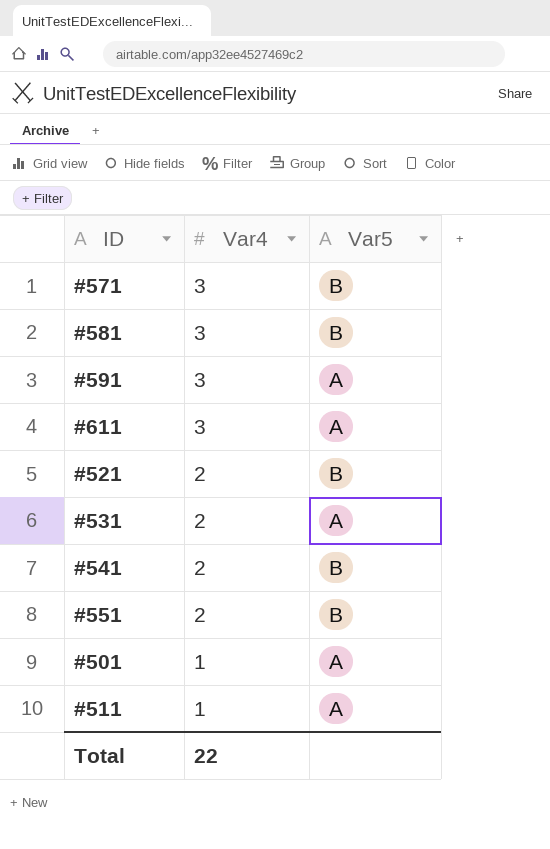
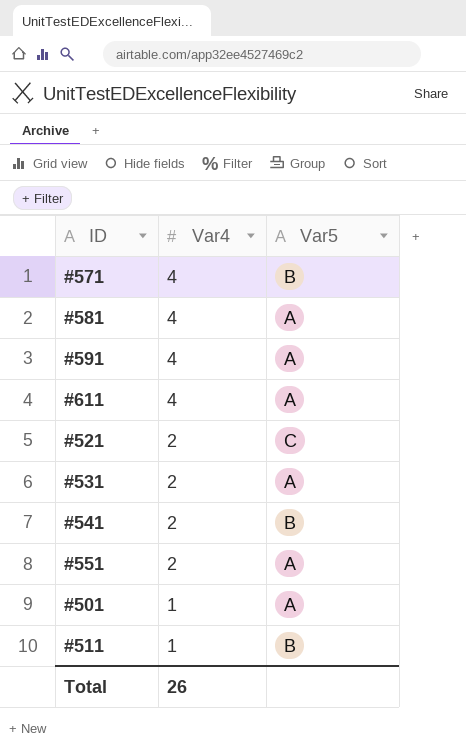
#571 | Var4: 3 -> 4
#581 | Var4: 3 -> 4
#581 | Var5: B -> A
#591 | Var4: 3 -> 4
#611 | Var4: 3 -> 4
#521 | Var5: B -> C
#551 | Var5: B -> A
#511 | Var5: A -> B
Total | Var4: 22 -> 26

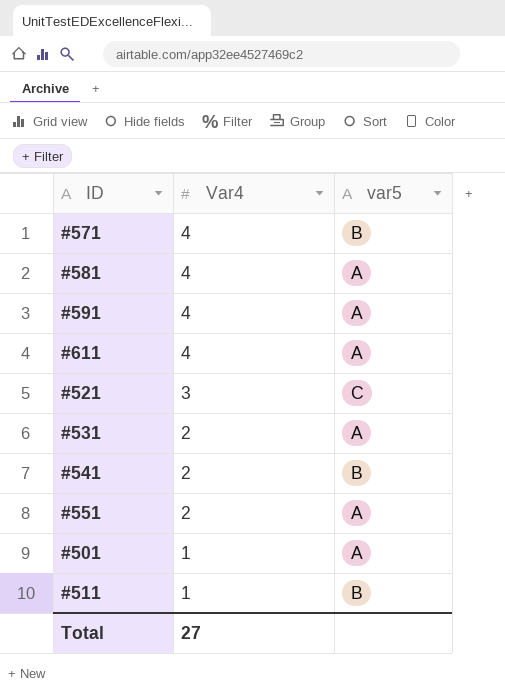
column name: Var5 -> var5
#521 | Var4: 2 -> 3
Total | Var4: 26 -> 27

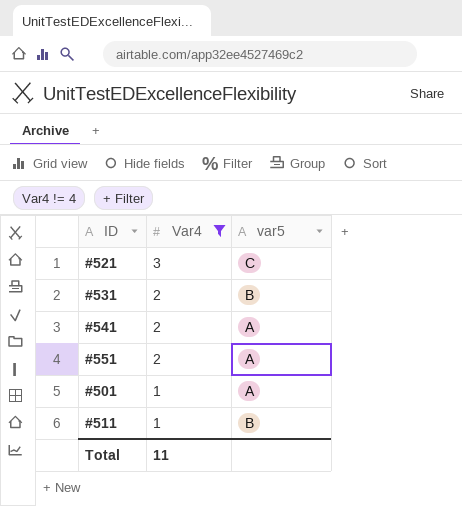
filter: none -> Var4 != 4
#531 | var5: A -> B
#541 | var5: B -> A
Total | Var4: 27 -> 11

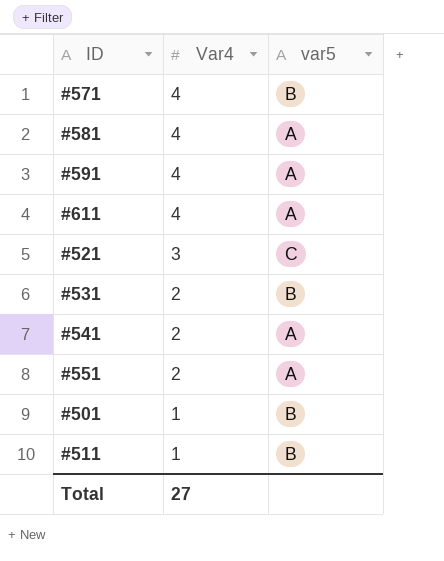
filter: Var4 != 4 -> none
#501 | var5: A -> B
Total | Var4: 11 -> 27

